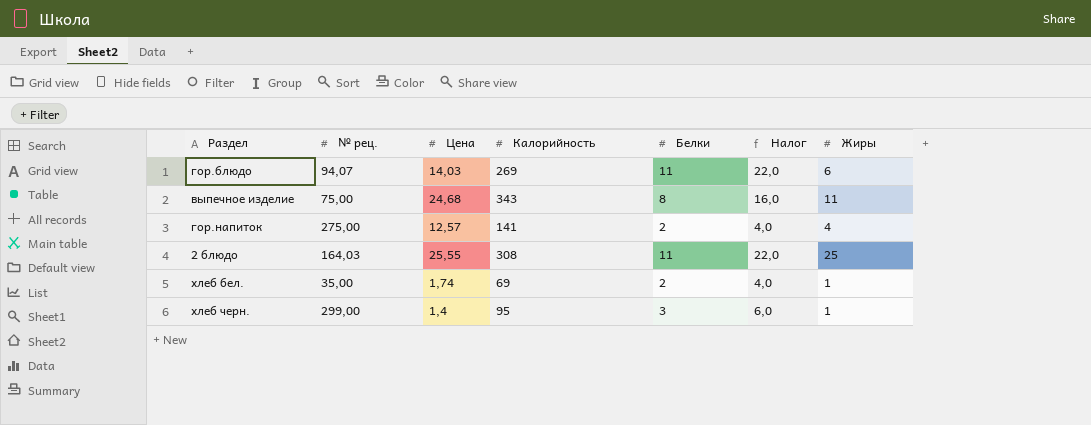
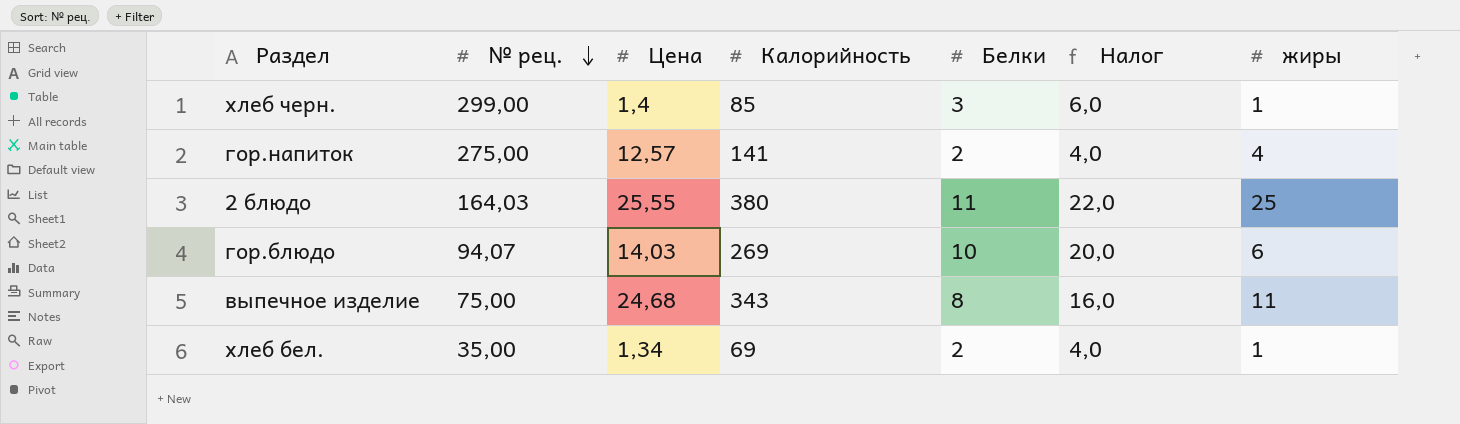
row order: none -> № рец. descending
column name: Жиры -> жиры
хлеб черн. | Калорийность: 95 -> 85
2 блюдо | Калорийность: 308 -> 380
гор.блюдо | Белки: 11 -> 10
гор.блюдо | Налог: 22,0 -> 20,0
хлеб бел. | Цена: 1,74 -> 1,34

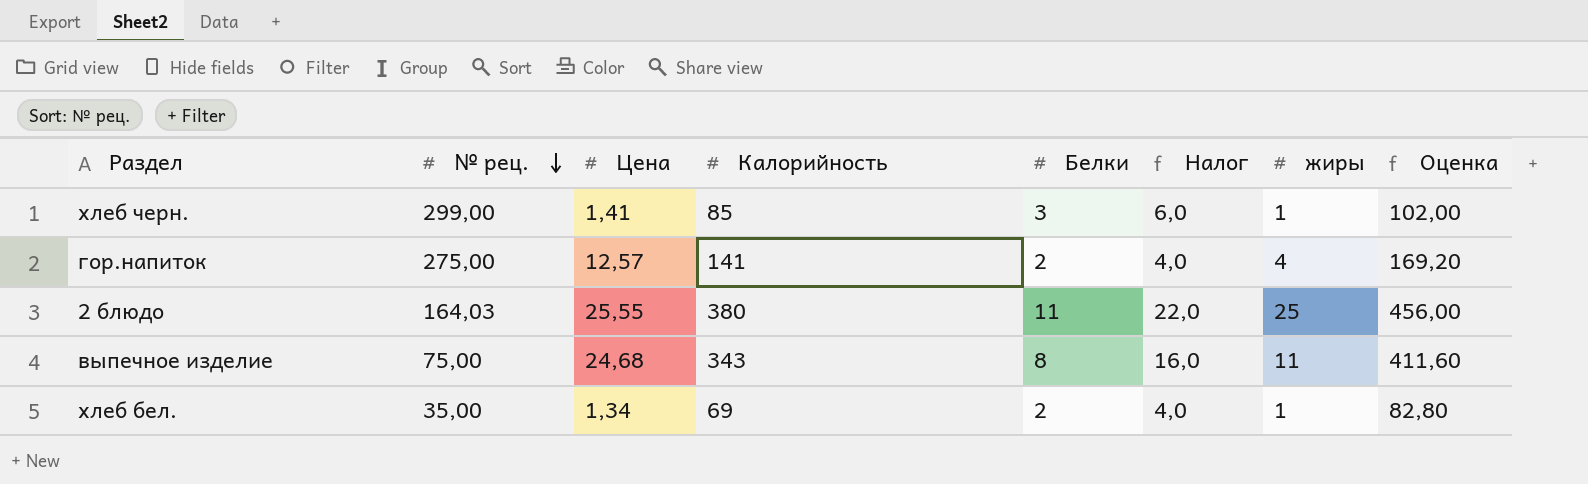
column Оценка | formula: none -> [Калорийность] * 1,2
row гор.блюдо: 94,07 | 14,03 | 269 | 10 | 20,0 | 6 -> none
хлеб черн. | Цена: 1,4 -> 1,41

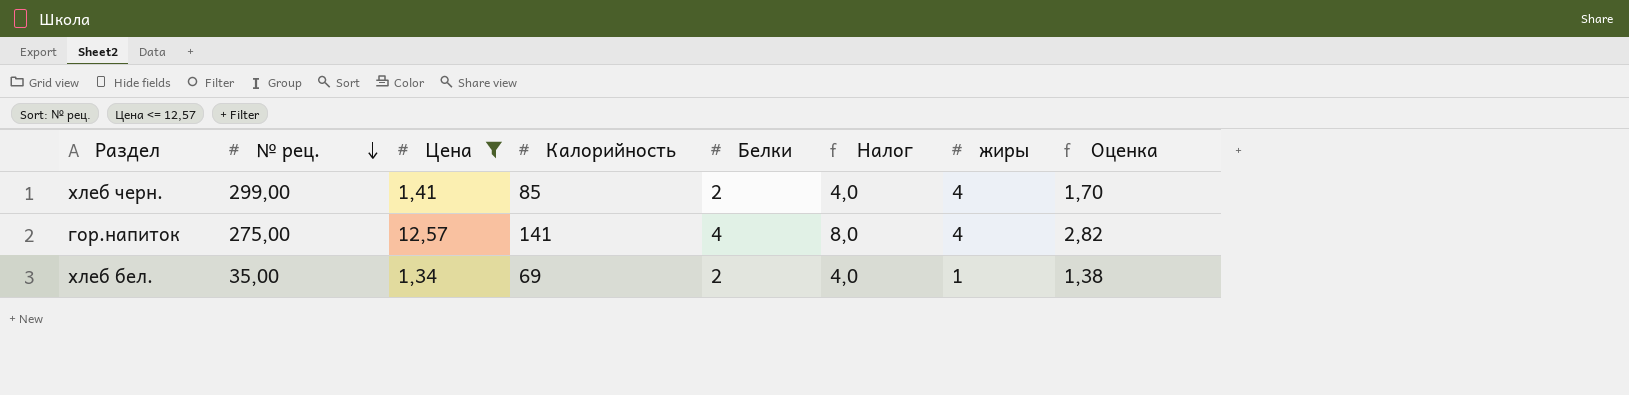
filter: none -> Цена <= 12,57
column Оценка | formula: [Калорийность] * 1,2 -> [Калорийность] * 0,02
хлеб черн. | Белки: 3 -> 2
хлеб черн. | Налог: 6,0 -> 4,0
хлеб черн. | жиры: 1 -> 4
гор.напиток | Белки: 2 -> 4
гор.напиток | Налог: 4,0 -> 8,0

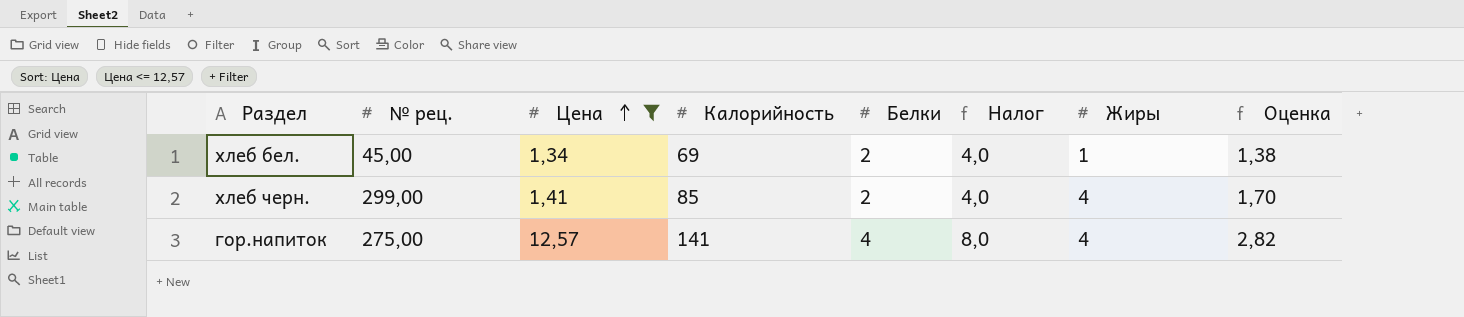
row order: № рец. descending -> Цена ascending
column name: жиры -> Жиры
хлеб бел. | № рец.: 35,00 -> 45,00

